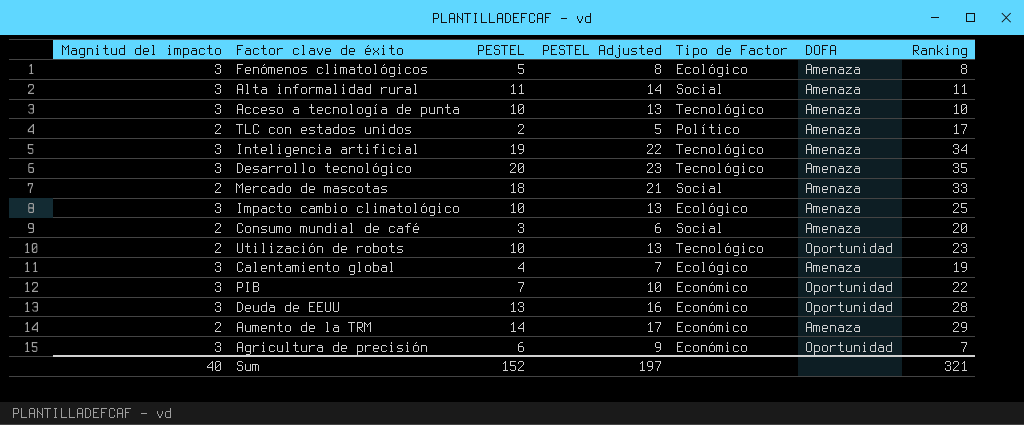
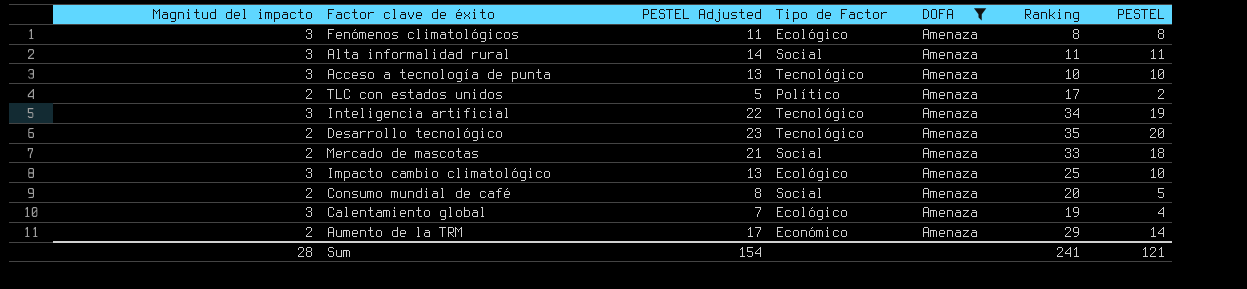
filter: none -> DOFA = Amenaza
column PESTEL | position: 3 -> 7
Fenómenos climatológicos | PESTEL Adjusted: 8 -> 11
Fenómenos climatológicos | PESTEL: 5 -> 8
Desarrollo tecnológico | Magnitud del impacto: 3 -> 2
Consumo mundial de café | PESTEL Adjusted: 6 -> 8
Consumo mundial de café | PESTEL: 3 -> 5
Sum | Magnitud del impacto: 40 -> 28
Sum | PESTEL Adjusted: 197 -> 154
Sum | Ranking: 321 -> 241
Sum | PESTEL: 152 -> 121

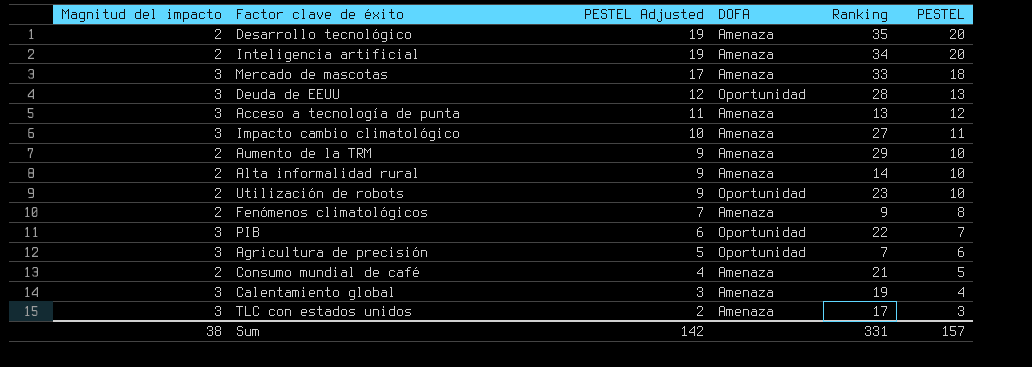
filter: DOFA = Amenaza -> none
row order: none -> PESTEL Adjusted descending
column Tipo de Factor | position: 4 -> none
column PESTEL Adjusted | formula: [PESTEL] + 3 -> [PESTEL] - 1
Inteligencia artificial | Magnitud del impacto: 3 -> 2
Inteligencia artificial | PESTEL: 19 -> 20
Mercado de mascotas | Magnitud del impacto: 2 -> 3
Acceso a tecnología de punta | Ranking: 10 -> 13
Acceso a tecnología de punta | PESTEL: 10 -> 12
Impacto cambio climatológico | Ranking: 25 -> 27
Impacto cambio climatológico | PESTEL: 10 -> 11
Aumento de la TRM | PESTEL: 14 -> 10
Alta informalidad rural | Magnitud del impacto: 3 -> 2
Alta informalidad rural | Ranking: 11 -> 14
Alta informalidad rural | PESTEL: 11 -> 10
Fenómenos climatológicos | Magnitud del impacto: 3 -> 2
Fenómenos climatológicos | Ranking: 8 -> 9
Consumo mundial de café | Ranking: 20 -> 21
TLC con estados unidos | Magnitud del impacto: 2 -> 3
TLC con estados unidos | PESTEL: 2 -> 3
Sum | Magnitud del impacto: 28 -> 38
Sum | PESTEL Adjusted: 154 -> 142
Sum | Ranking: 241 -> 331
Sum | PESTEL: 121 -> 157

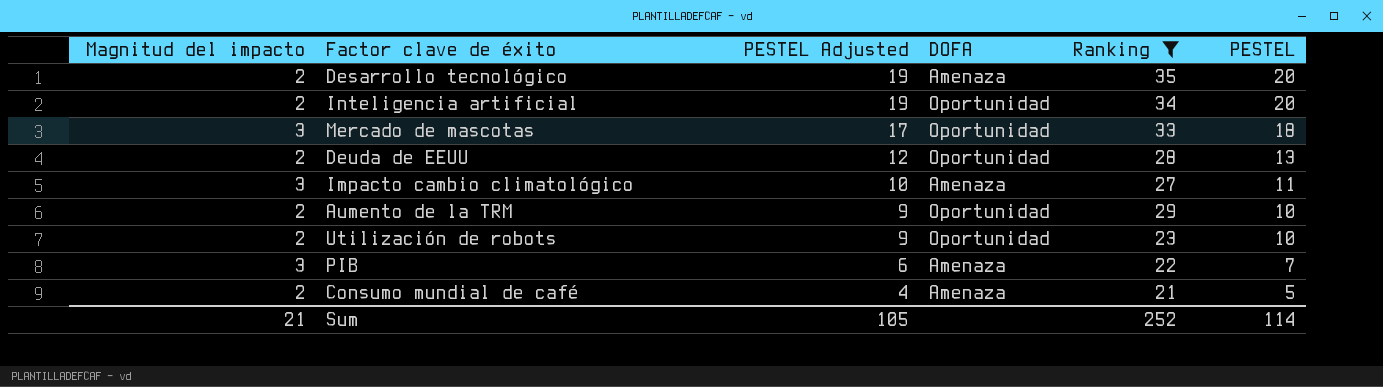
filter: none -> Ranking >= 21
Inteligencia artificial | DOFA: Amenaza -> Oportunidad
Mercado de mascotas | DOFA: Amenaza -> Oportunidad
Deuda de EEUU | Magnitud del impacto: 3 -> 2
Aumento de la TRM | DOFA: Amenaza -> Oportunidad
PIB | DOFA: Oportunidad -> Amenaza
Sum | Magnitud del impacto: 38 -> 21
Sum | PESTEL Adjusted: 142 -> 105
Sum | Ranking: 331 -> 252
Sum | PESTEL: 157 -> 114

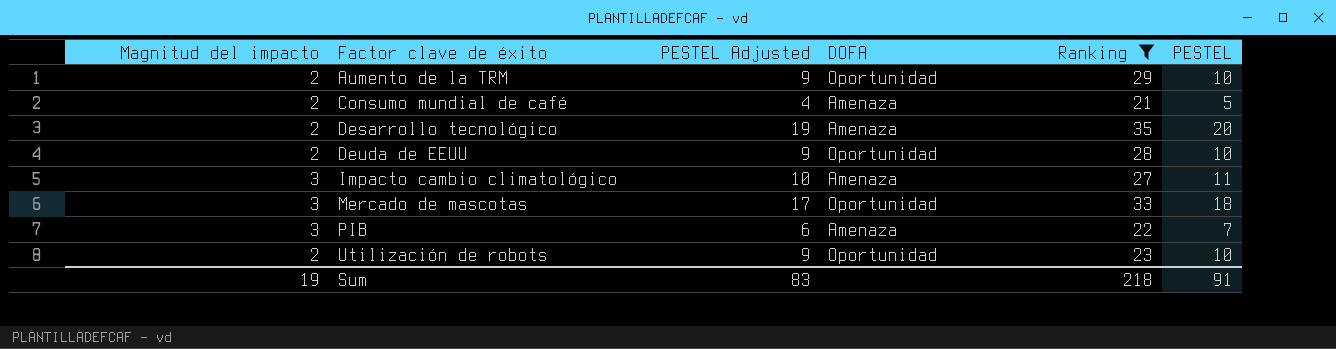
row order: PESTEL Adjusted descending -> Factor clave de éxito ascending
row Inteligencia artificial: 2 | 19 | Oportunidad | 34 | 20 -> none
Deuda de EEUU | PESTEL Adjusted: 12 -> 9
Deuda de EEUU | PESTEL: 13 -> 10
Sum | Magnitud del impacto: 21 -> 19
Sum | PESTEL Adjusted: 105 -> 83
Sum | Ranking: 252 -> 218
Sum | PESTEL: 114 -> 91

